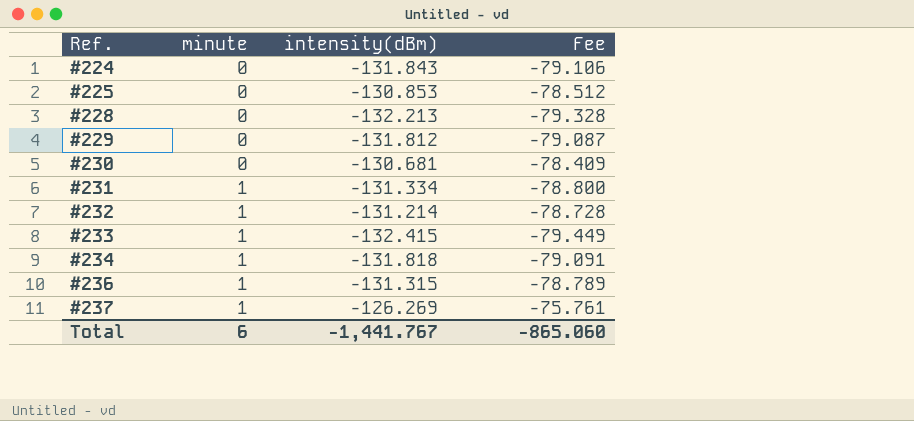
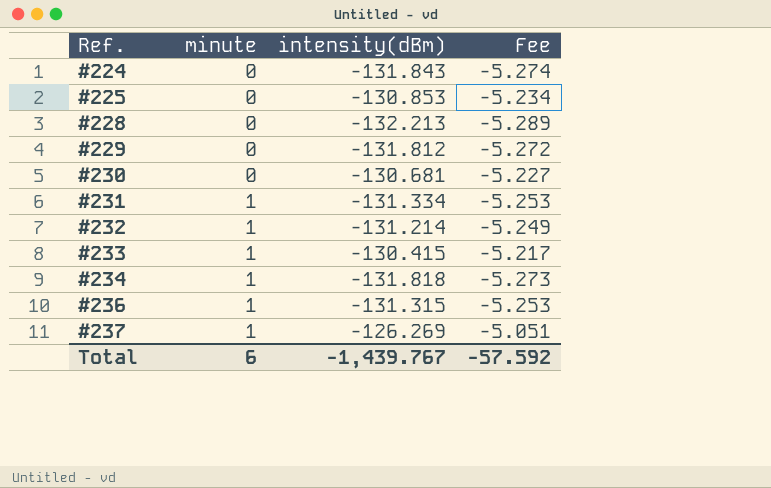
column Fee | formula: [intensity(dBm)] * 0.6 -> [intensity(dBm)] * 0.04
#233 | intensity(dBm): -132.415 -> -130.415
Total | intensity(dBm): -1,441.767 -> -1,439.767
Total | Fee: -865.060 -> -57.592

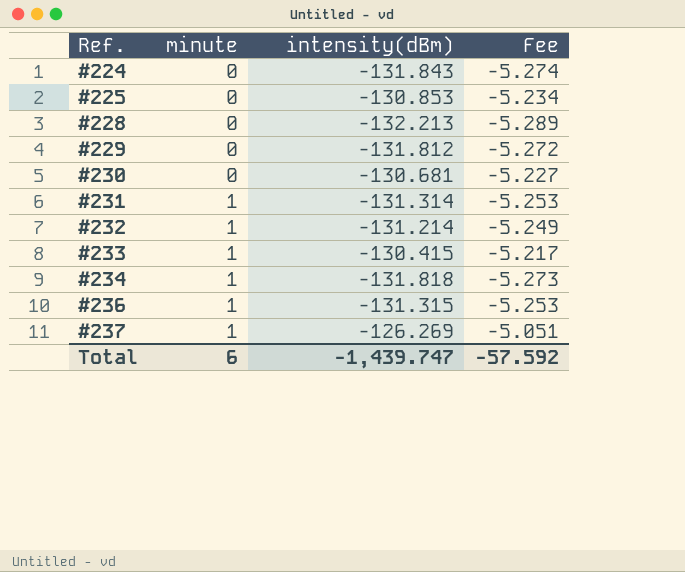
#231 | intensity(dBm): -131.334 -> -131.314
Total | intensity(dBm): -1,439.767 -> -1,439.747

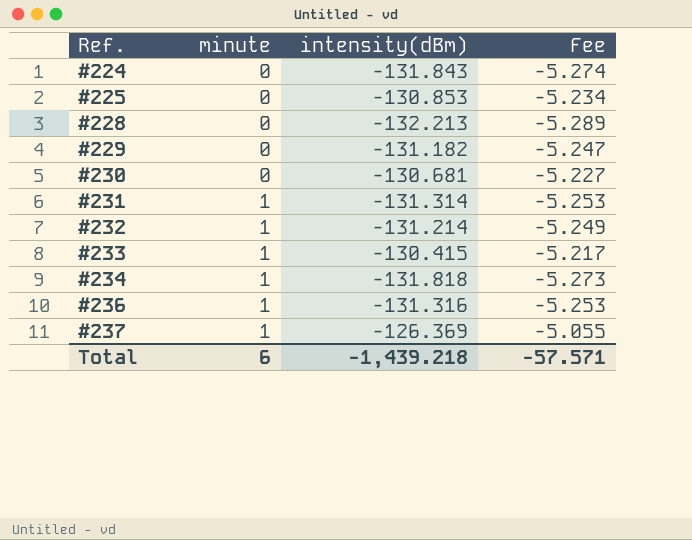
#229 | intensity(dBm): -131.812 -> -131.182
#229 | Fee: -5.272 -> -5.247
#236 | intensity(dBm): -131.315 -> -131.316
#237 | intensity(dBm): -126.269 -> -126.369
#237 | Fee: -5.051 -> -5.055
Total | intensity(dBm): -1,439.747 -> -1,439.218
Total | Fee: -57.592 -> -57.571

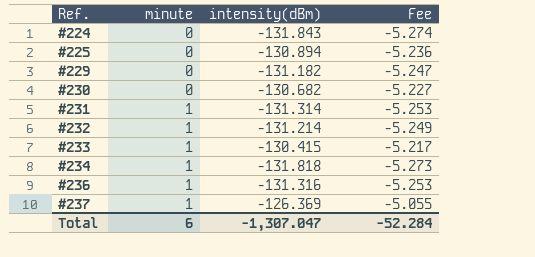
row #228: 0 | -132.213 | -5.289 -> none
#225 | intensity(dBm): -130.853 -> -130.894
#225 | Fee: -5.234 -> -5.236
#230 | intensity(dBm): -130.681 -> -130.682
Total | intensity(dBm): -1,439.218 -> -1,307.047
Total | Fee: -57.571 -> -52.284

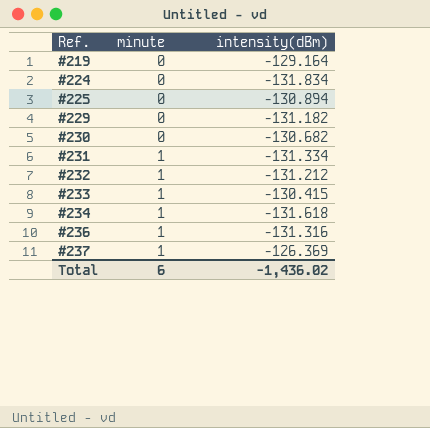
column Fee | formula: [intensity(dBm)] * 0.04 -> none
row #219: none -> 0 | -129.164
#224 | intensity(dBm): -131.843 -> -131.834
#231 | intensity(dBm): -131.314 -> -131.334
#232 | intensity(dBm): -131.214 -> -131.212
#234 | intensity(dBm): -131.818 -> -131.618
Total | intensity(dBm): -1,307.047 -> -1,436.02

